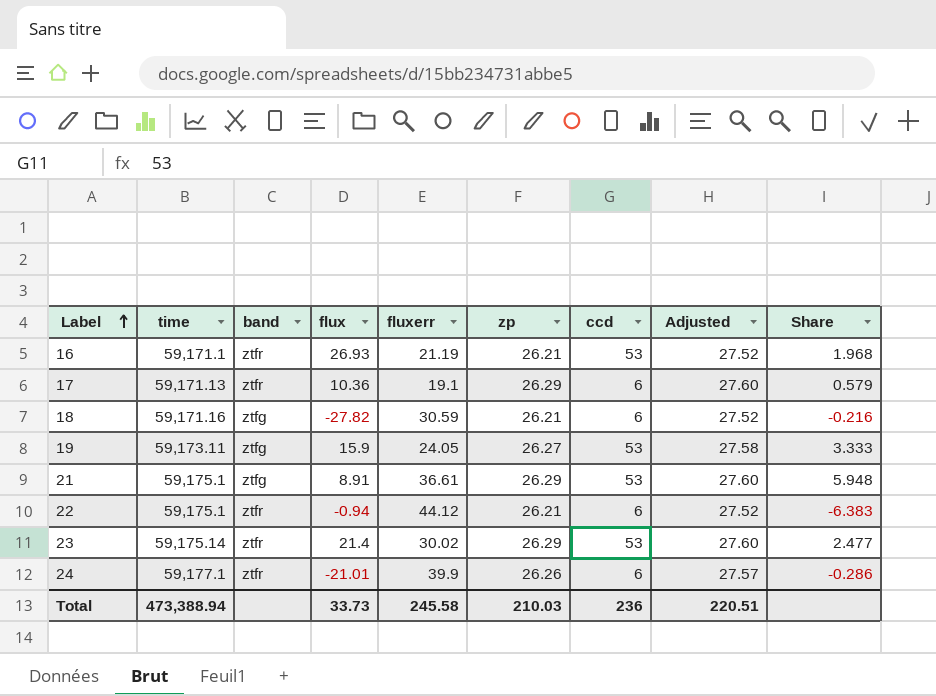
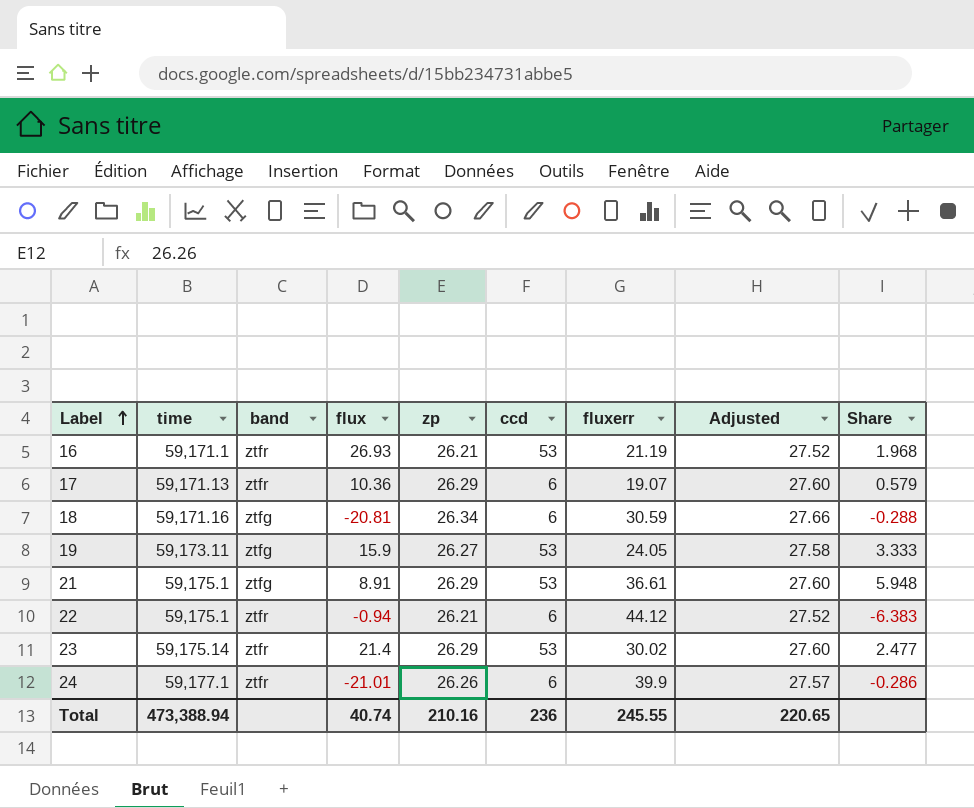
column fluxerr | position: 5 -> 7
17 | fluxerr: 19.1 -> 19.07
18 | flux: -27.82 -> -20.81
18 | zp: 26.21 -> 26.34
18 | Adjusted: 27.52 -> 27.66
18 | Share: -0.216 -> -0.288
Total | flux: 33.73 -> 40.74
Total | zp: 210.03 -> 210.16
Total | fluxerr: 245.58 -> 245.55
Total | Adjusted: 220.51 -> 220.65

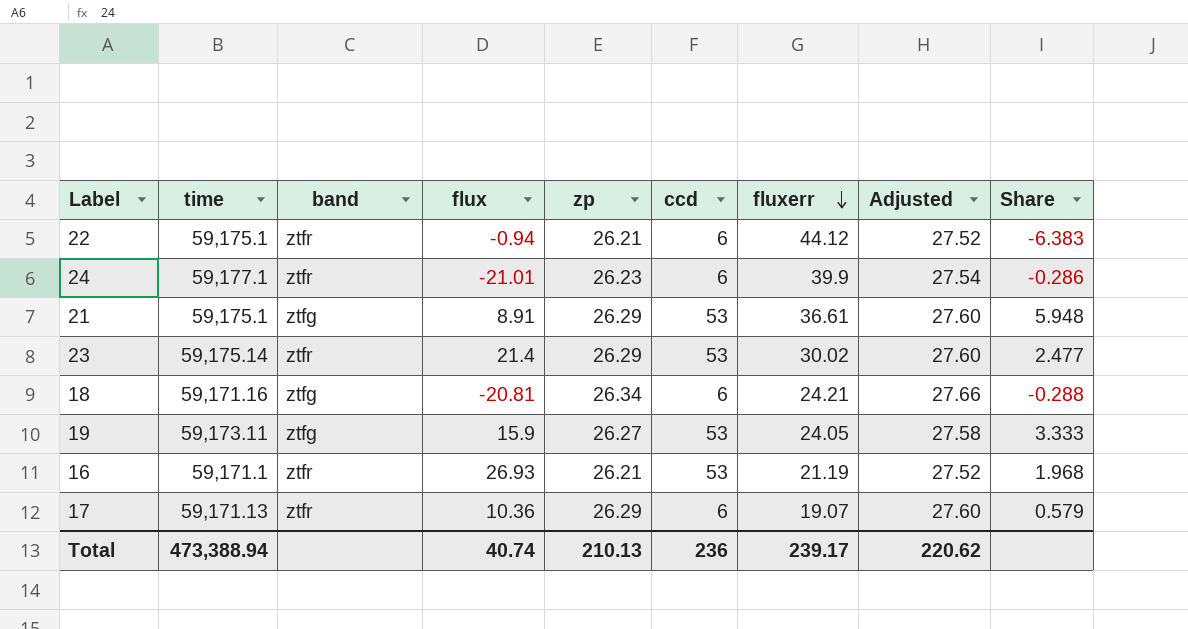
row order: Label ascending -> fluxerr descending
24 | zp: 26.26 -> 26.23
24 | Adjusted: 27.57 -> 27.54
18 | fluxerr: 30.59 -> 24.21
Total | zp: 210.16 -> 210.13
Total | fluxerr: 245.55 -> 239.17
Total | Adjusted: 220.65 -> 220.62

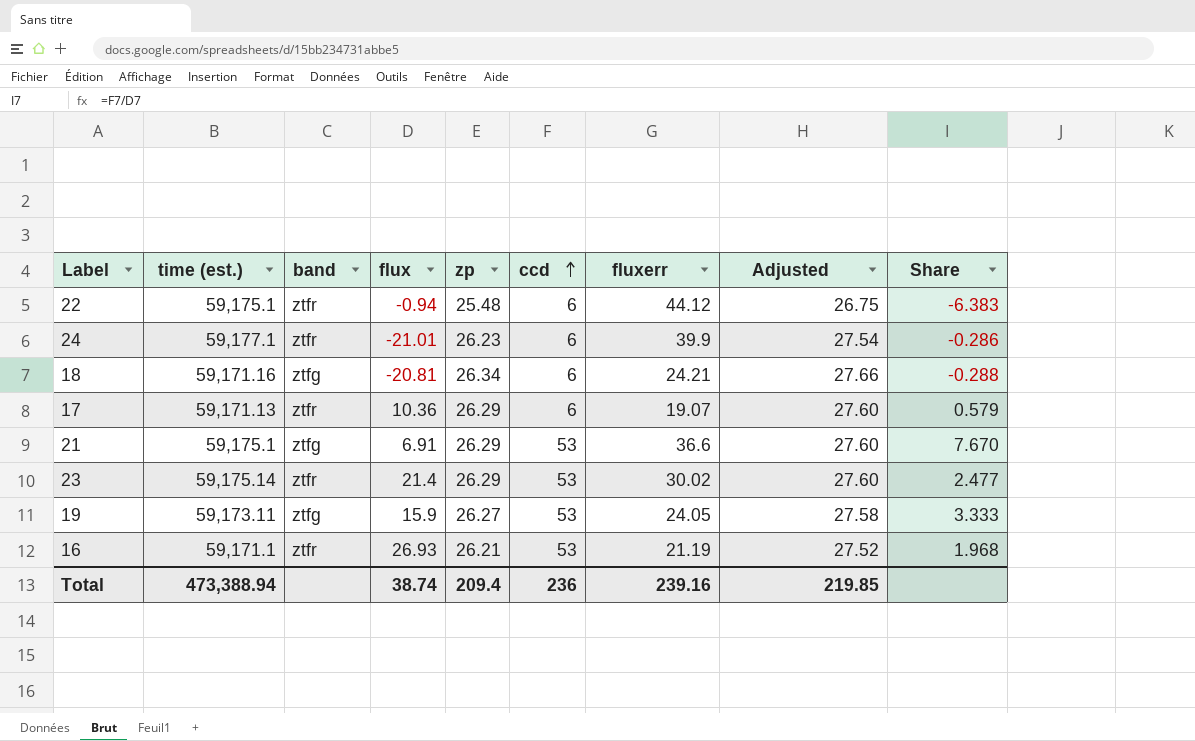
row order: fluxerr descending -> ccd ascending
column name: time -> time (est.)
22 | zp: 26.21 -> 25.48
22 | Adjusted: 27.52 -> 26.75
21 | flux: 8.91 -> 6.91
21 | fluxerr: 36.61 -> 36.6
21 | Share: 5.948 -> 7.670
Total | flux: 40.74 -> 38.74
Total | zp: 210.13 -> 209.4
Total | fluxerr: 239.17 -> 239.16
Total | Adjusted: 220.62 -> 219.85

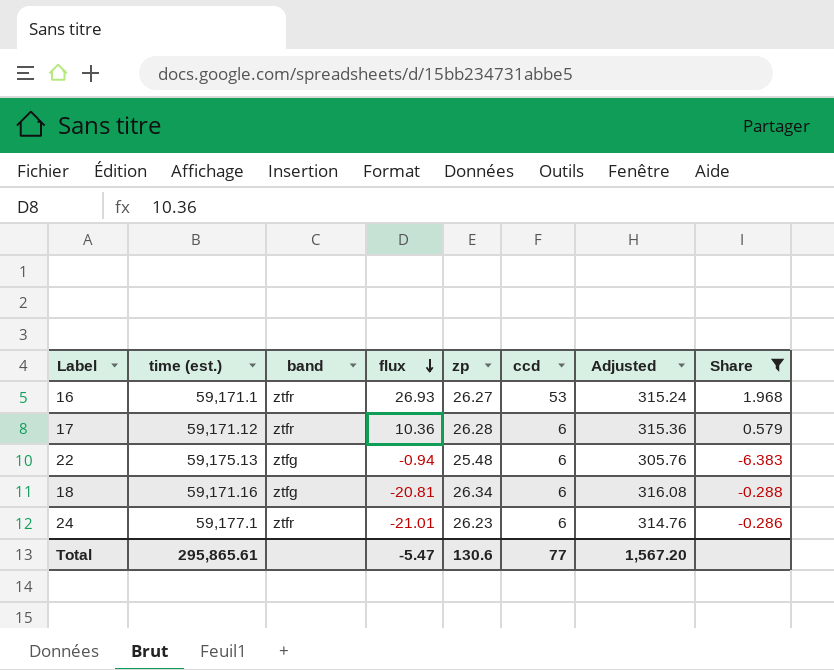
filter: none -> Share <= 1.968
row order: ccd ascending -> flux descending
column fluxerr | position: 7 -> none
column Adjusted | formula: [zp] * 1.05 -> [zp] * 12
16 | zp: 26.21 -> 26.27
17 | time (est.): 59,171.13 -> 59,171.12
17 | zp: 26.29 -> 26.28
22 | time (est.): 59,175.1 -> 59,175.13
22 | band: ztfr -> ztfg
Total | time (est.): 473,388.94 -> 295,865.61
Total | flux: 38.74 -> -5.47
Total | zp: 209.4 -> 130.6
Total | ccd: 236 -> 77
Total | Adjusted: 219.85 -> 1,567.20

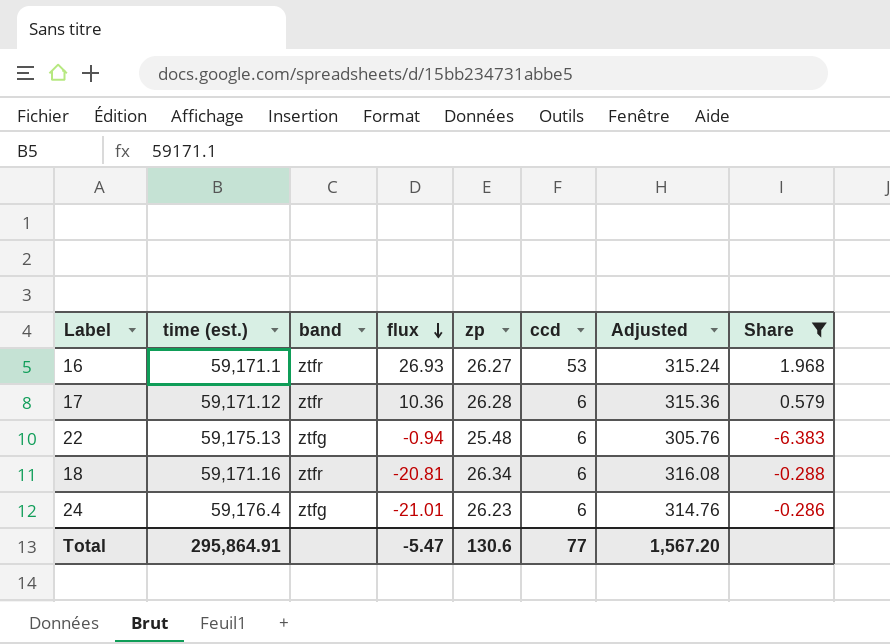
18 | band: ztfg -> ztfr
24 | time (est.): 59,177.1 -> 59,176.4
24 | band: ztfr -> ztfg
Total | time (est.): 295,865.61 -> 295,864.91

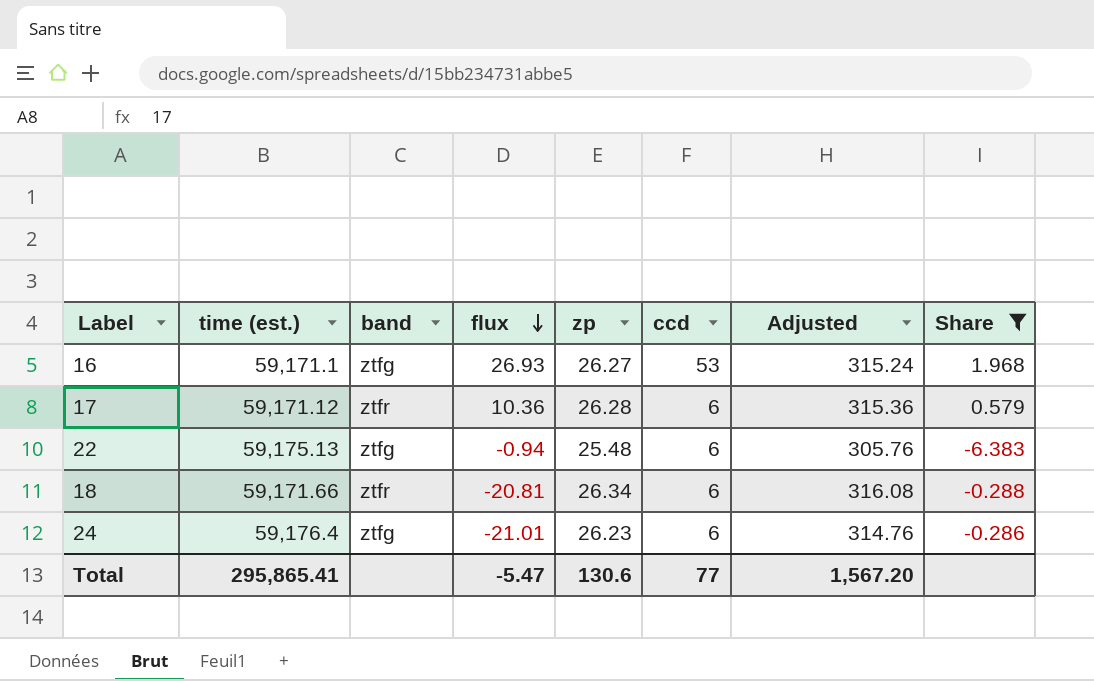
16 | band: ztfr -> ztfg
18 | time (est.): 59,171.16 -> 59,171.66
Total | time (est.): 295,864.91 -> 295,865.41

